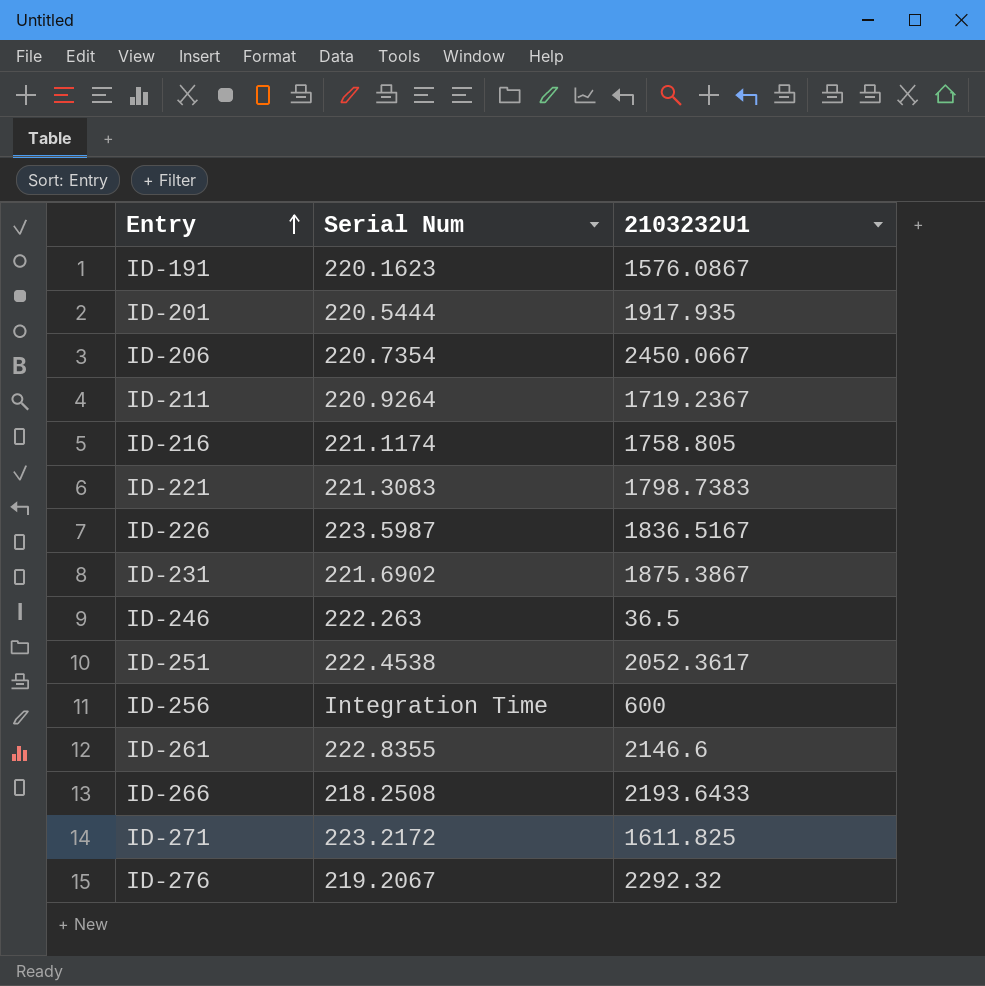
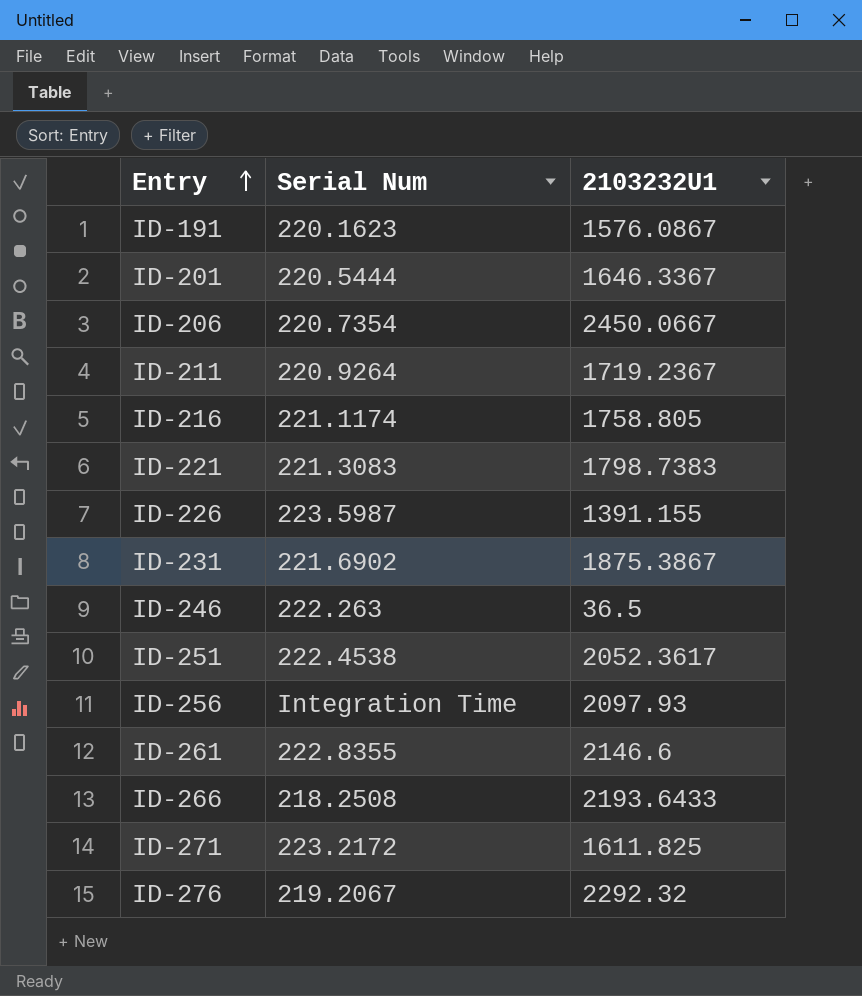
ID-201 | 2103232U1: 1917.935 -> 1646.3367
ID-226 | 2103232U1: 1836.5167 -> 1391.155
ID-256 | 2103232U1: 600 -> 2097.93

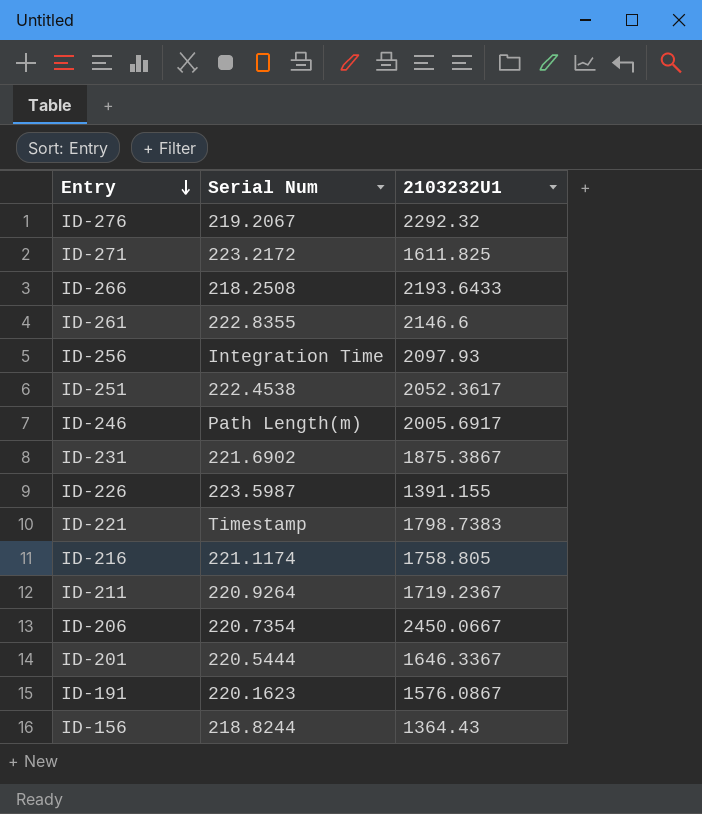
row order: Entry ascending -> Entry descending
ID-246 | Serial Num: 222.263 -> Path Length(m)
ID-246 | 2103232U1: 36.5 -> 2005.6917
ID-221 | Serial Num: 221.3083 -> Timestamp
row ID-156: none -> 218.8244 | 1364.43

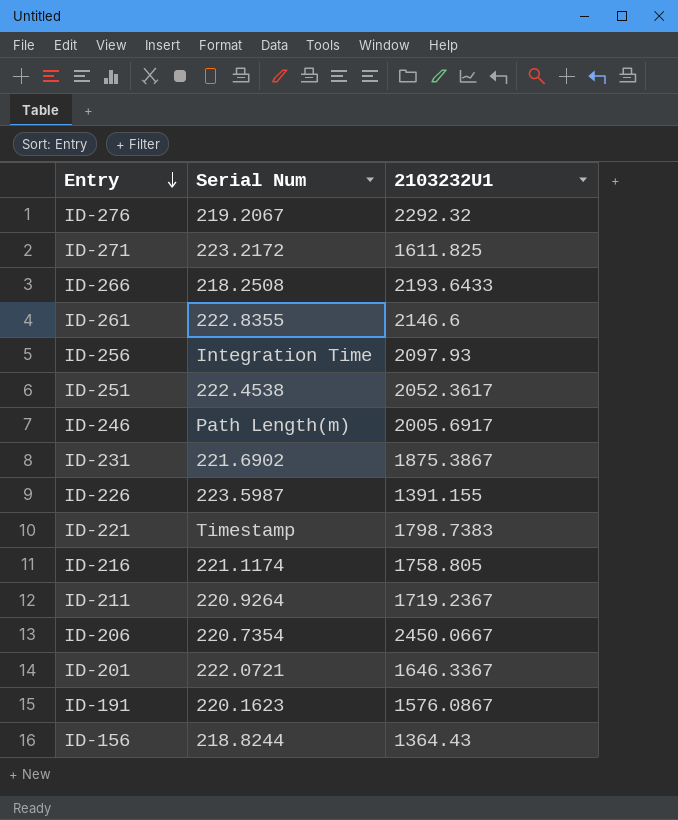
ID-201 | Serial Num: 220.5444 -> 222.0721

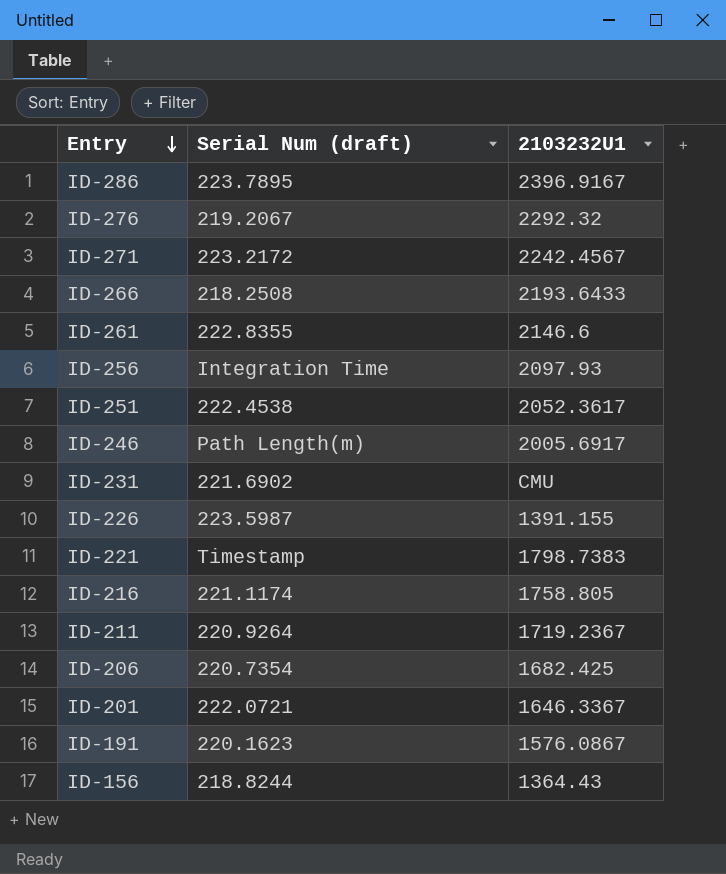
column name: Serial Num -> Serial Num (draft)
row ID-286: none -> 223.7895 | 2396.9167
ID-271 | 2103232U1: 1611.825 -> 2242.4567
ID-231 | 2103232U1: 1875.3867 -> CMU
ID-206 | 2103232U1: 2450.0667 -> 1682.425

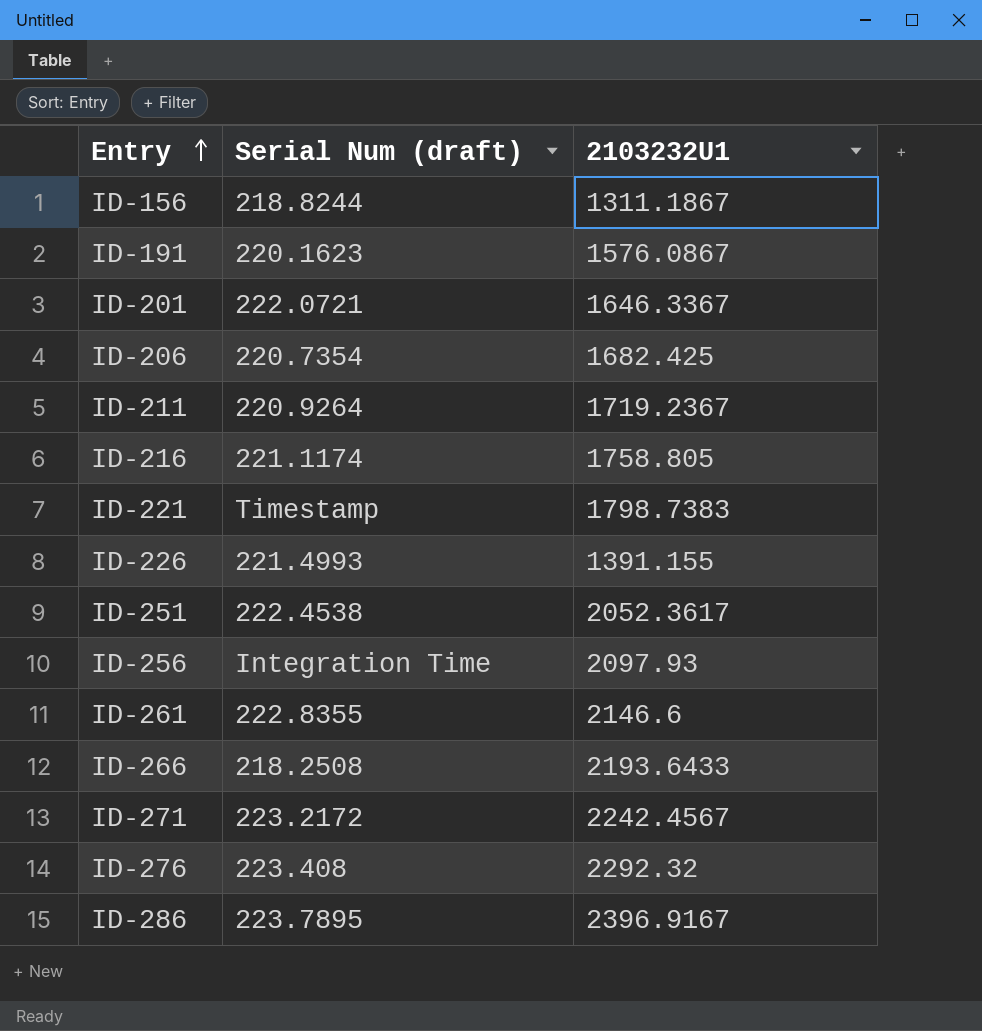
row order: Entry descending -> Entry ascending
row ID-246: Path Length(m) | 2005.6917 -> none
row ID-231: 221.6902 | CMU -> none
ID-156 | 2103232U1: 1364.43 -> 1311.1867
ID-226 | Serial Num (draft): 223.5987 -> 221.4993
ID-276 | Serial Num (draft): 219.2067 -> 223.408

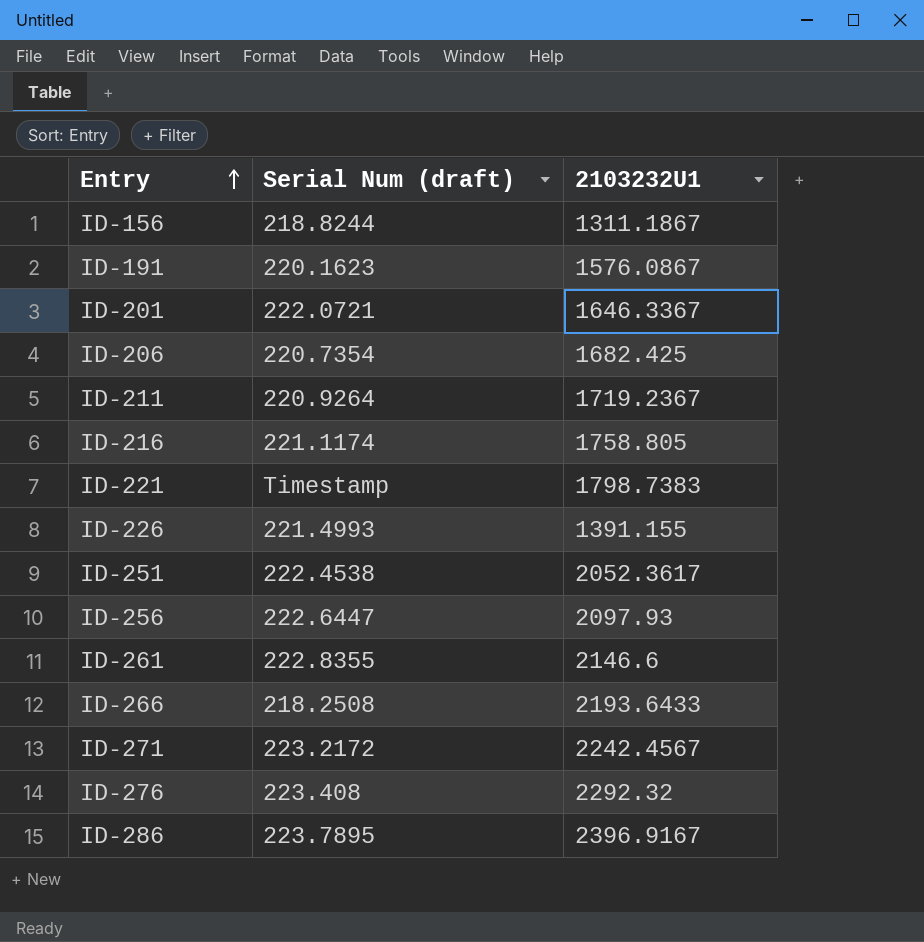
ID-256 | Serial Num (draft): Integration Time -> 222.6447

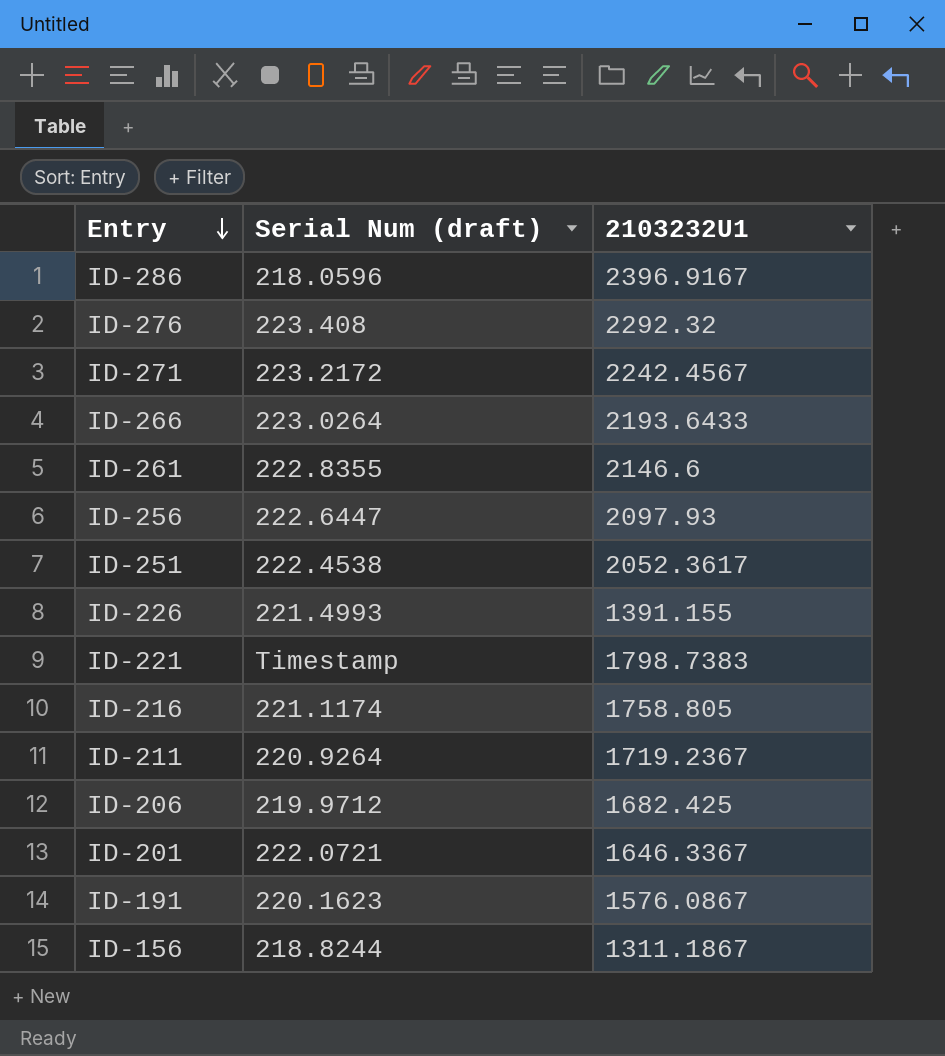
row order: Entry ascending -> Entry descending
ID-286 | Serial Num (draft): 223.7895 -> 218.0596
ID-266 | Serial Num (draft): 218.2508 -> 223.0264
ID-206 | Serial Num (draft): 220.7354 -> 219.9712

